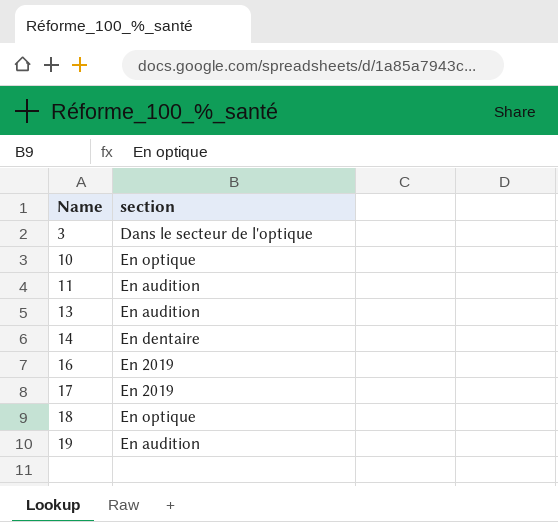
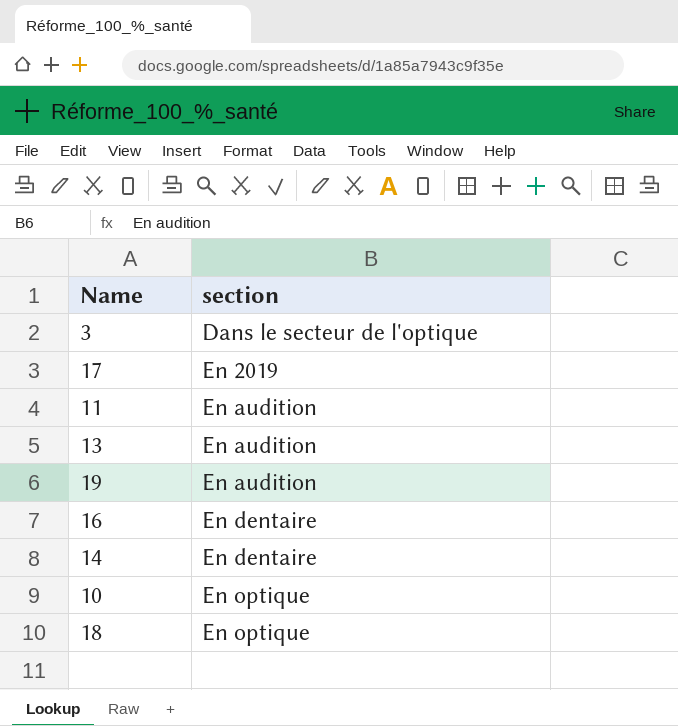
row order: Name ascending -> section ascending
16 | section: En 2019 -> En dentaire

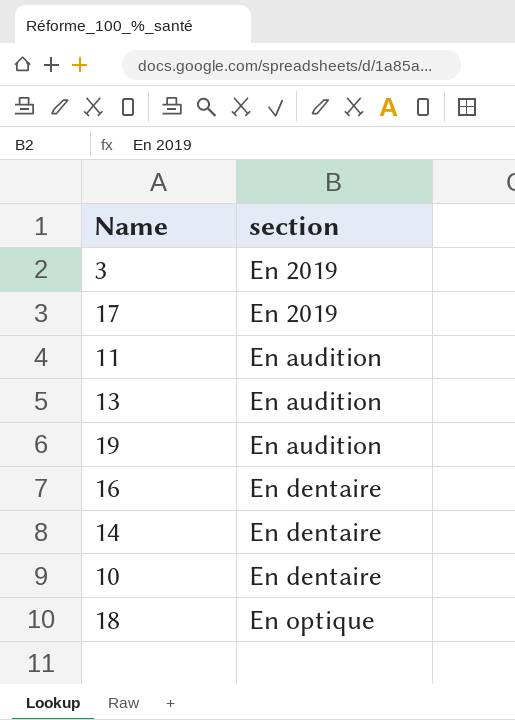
3 | section: Dans le secteur de l'optique -> En 2019
10 | section: En optique -> En dentaire

